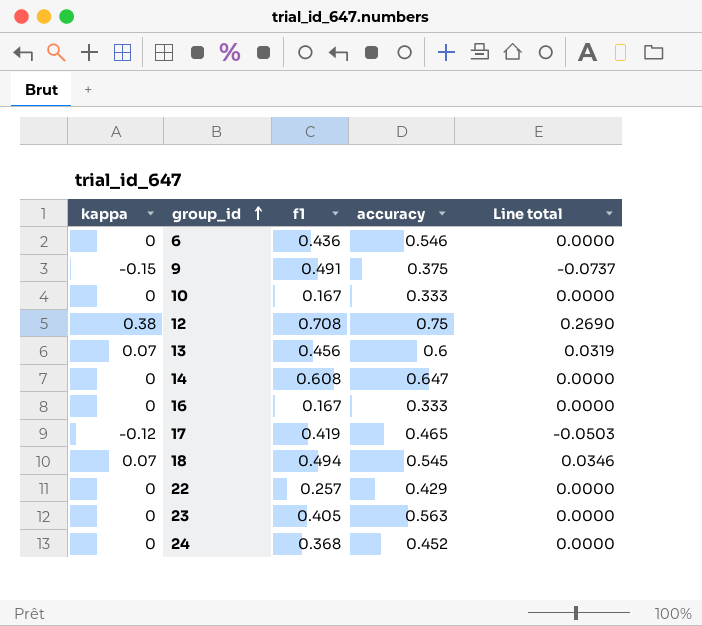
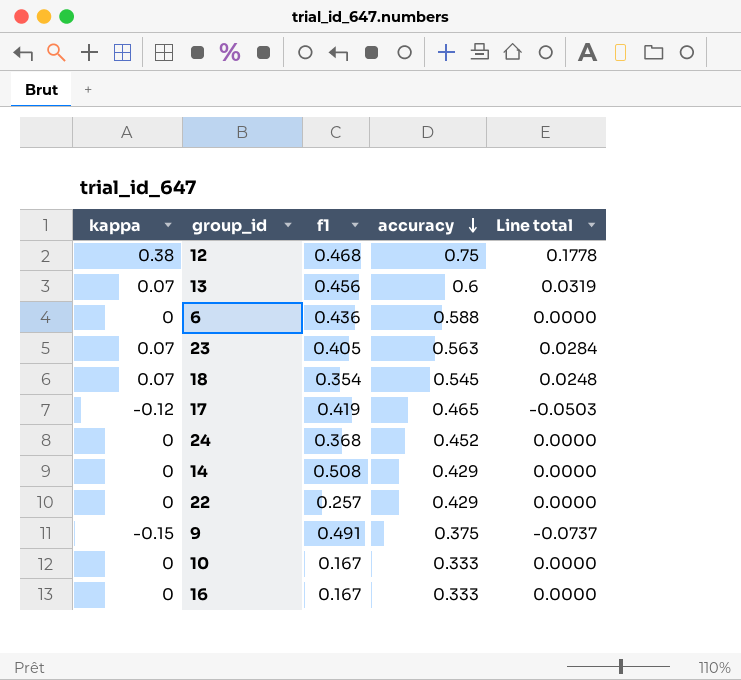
row order: group_id ascending -> accuracy descending
12 | f1: 0.708 -> 0.468
12 | Line total: 0.2690 -> 0.1778
6 | accuracy: 0.546 -> 0.588
23 | kappa: 0 -> 0.07
23 | Line total: 0.0000 -> 0.0284
18 | f1: 0.494 -> 0.354
18 | Line total: 0.0346 -> 0.0248
14 | f1: 0.608 -> 0.508
14 | accuracy: 0.647 -> 0.429

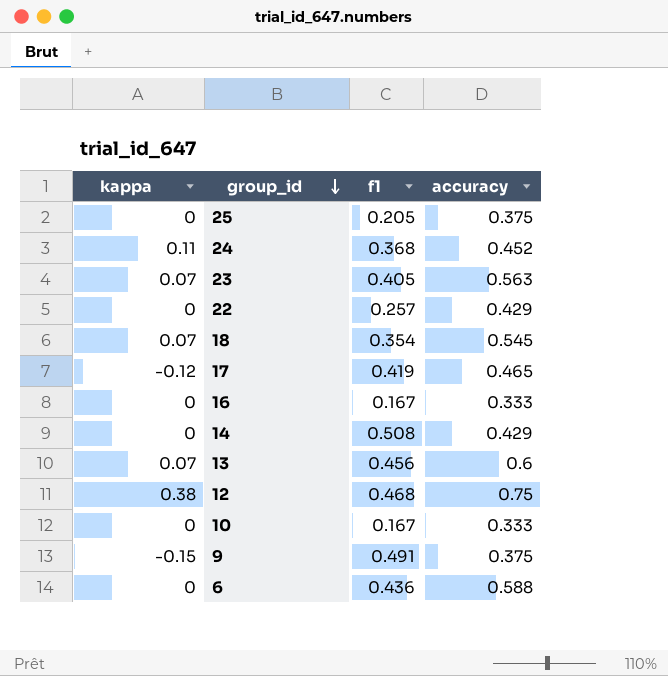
row order: accuracy descending -> group_id descending
column Line total | formula: [kappa] * [f1] -> none
row 25: none -> 0 | 0.205 | 0.375
24 | kappa: 0 -> 0.11

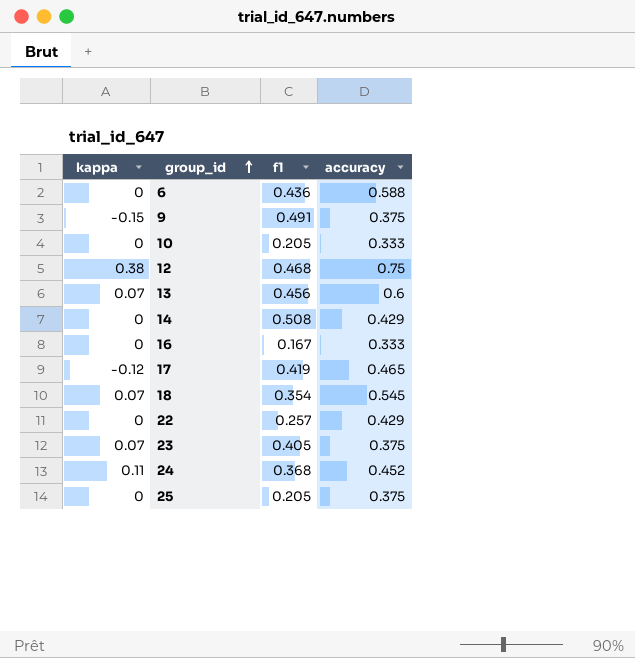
row order: group_id descending -> group_id ascending
10 | f1: 0.167 -> 0.205
23 | accuracy: 0.563 -> 0.375

